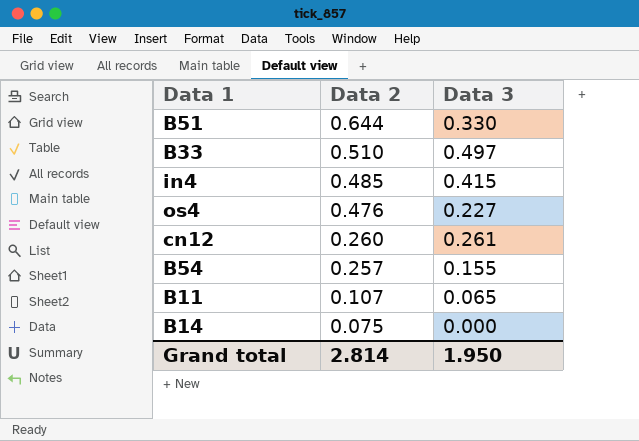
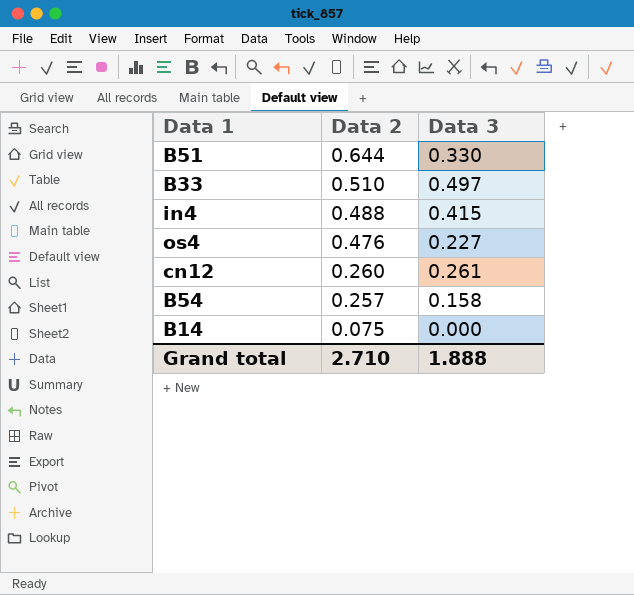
row B11: 0.107 | 0.065 -> none
in4 | Data 2: 0.485 -> 0.488
B54 | Data 3: 0.155 -> 0.158
Grand total | Data 2: 2.814 -> 2.710
Grand total | Data 3: 1.950 -> 1.888

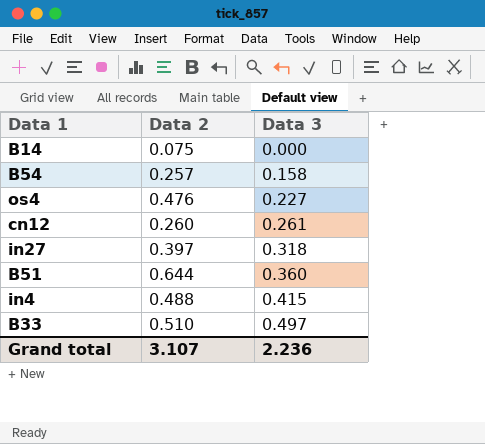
row order: Data 2 descending -> Data 3 ascending
row in27: none -> 0.397 | 0.318
B51 | Data 3: 0.330 -> 0.360
Grand total | Data 2: 2.710 -> 3.107
Grand total | Data 3: 1.888 -> 2.236

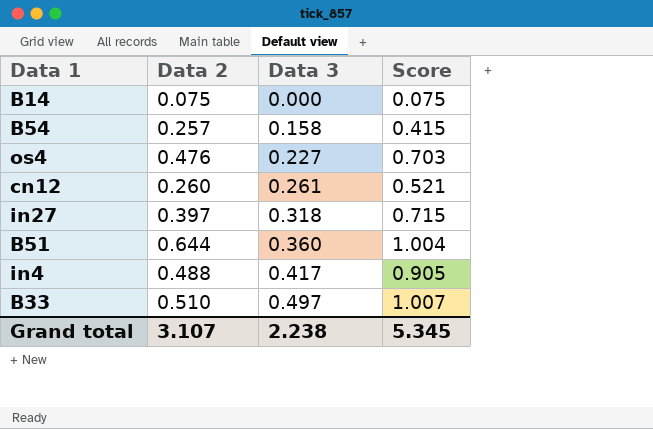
column Score | formula: none -> [Data 2] + [Data 3]
in4 | Data 3: 0.415 -> 0.417
Grand total | Data 3: 2.236 -> 2.238

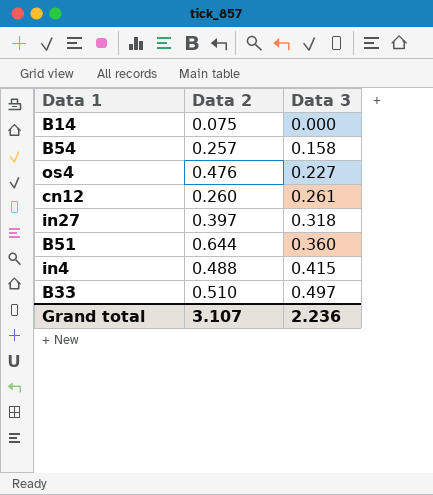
column Score | formula: [Data 2] + [Data 3] -> none
in4 | Data 3: 0.417 -> 0.415
Grand total | Data 3: 2.238 -> 2.236

